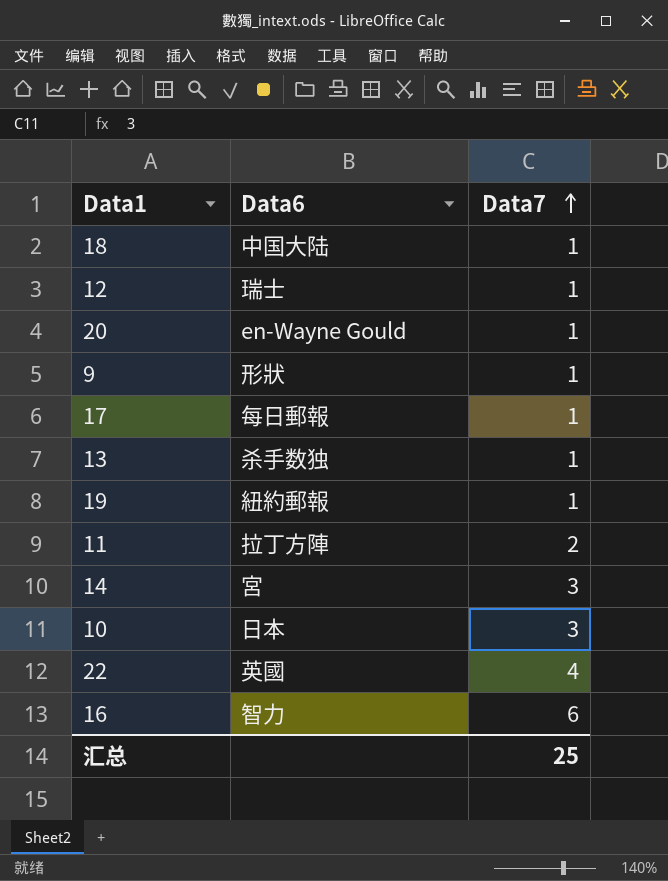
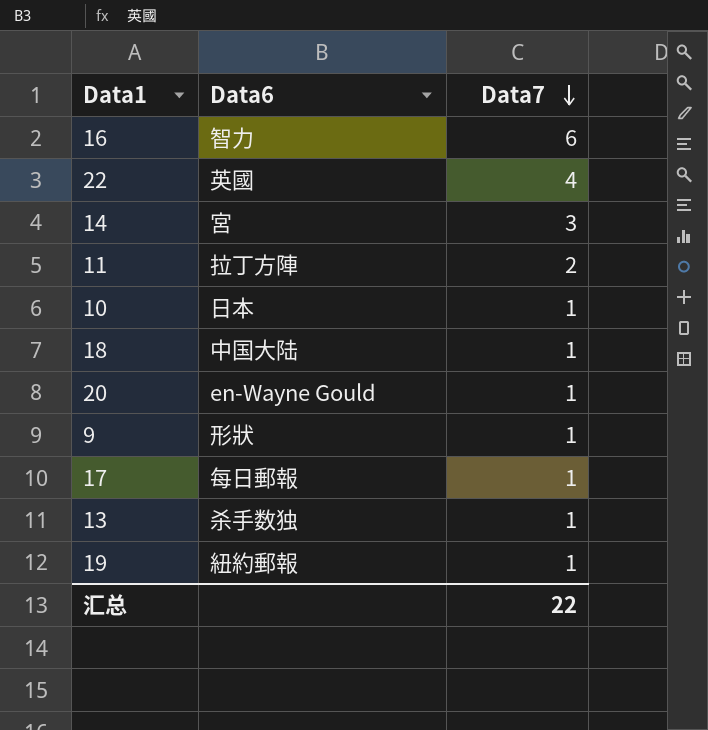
row order: Data7 ascending -> Data7 descending
row 12: 瑞士 | 1 -> none
10 | Data7: 3 -> 1
汇总 | Data7: 25 -> 22

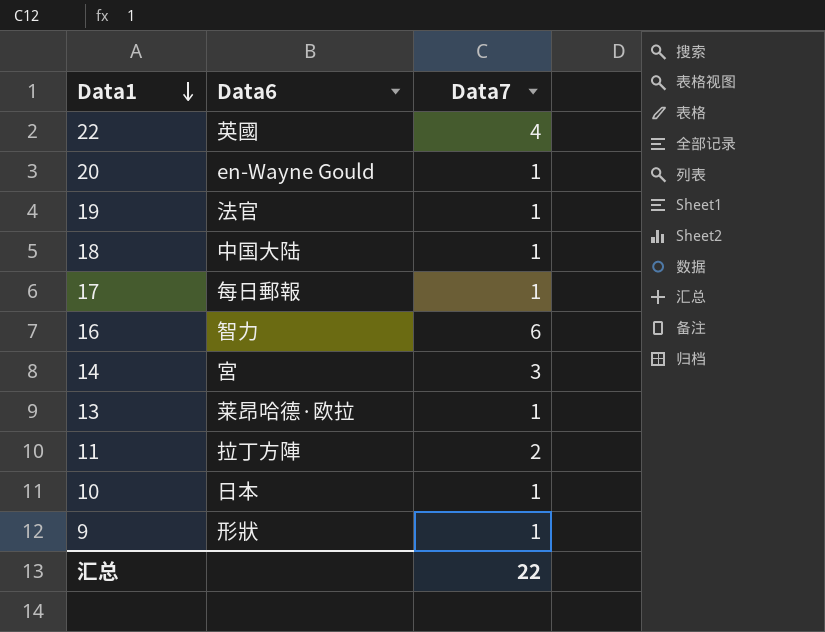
row order: Data7 descending -> Data1 descending
19 | Data6: 紐約郵報 -> 法官
13 | Data6: 杀手数独 -> 莱昂哈德·欧拉

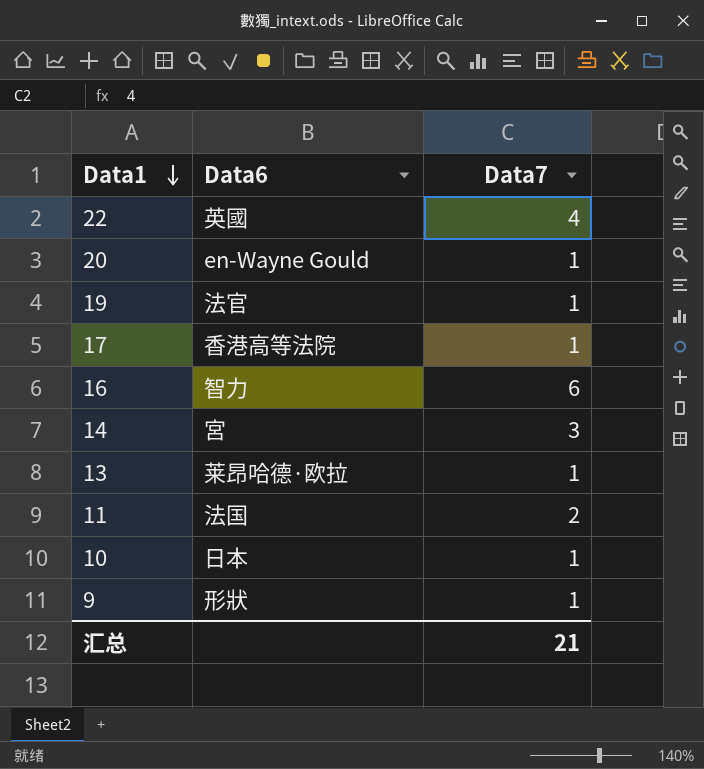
row 18: 中国大陆 | 1 -> none
17 | Data6: 每日郵報 -> 香港高等法院
11 | Data6: 拉丁方陣 -> 法国
汇总 | Data7: 22 -> 21

